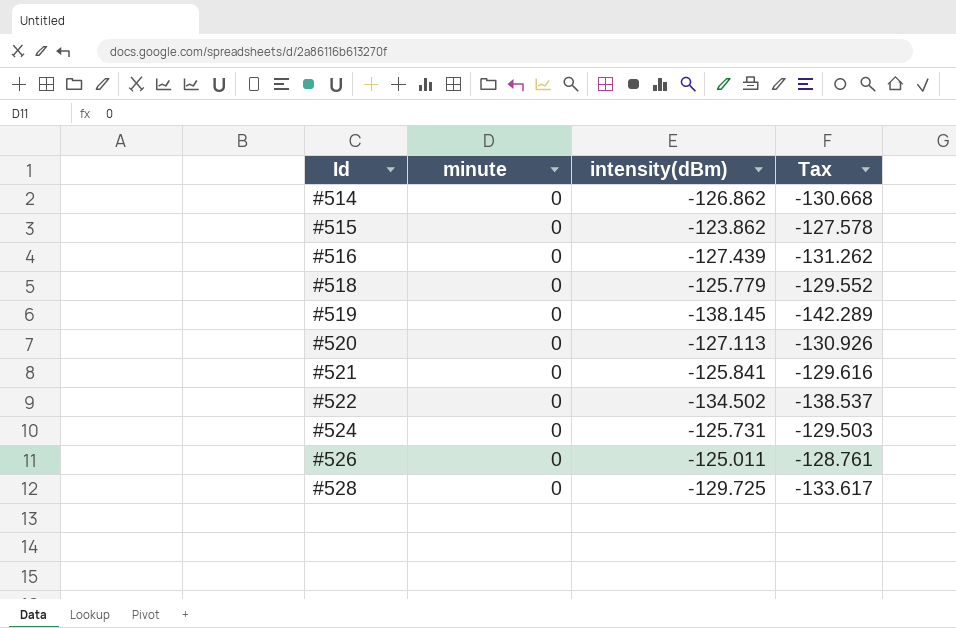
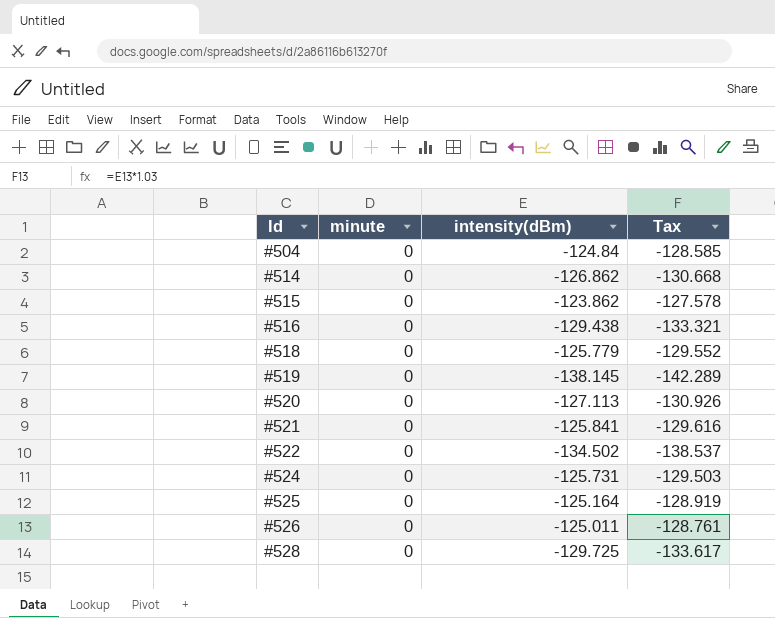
row #504: none -> 0 | -124.84 | -128.585
#516 | intensity(dBm): -127.439 -> -129.438
#516 | Tax: -131.262 -> -133.321
row #525: none -> 0 | -125.164 | -128.919

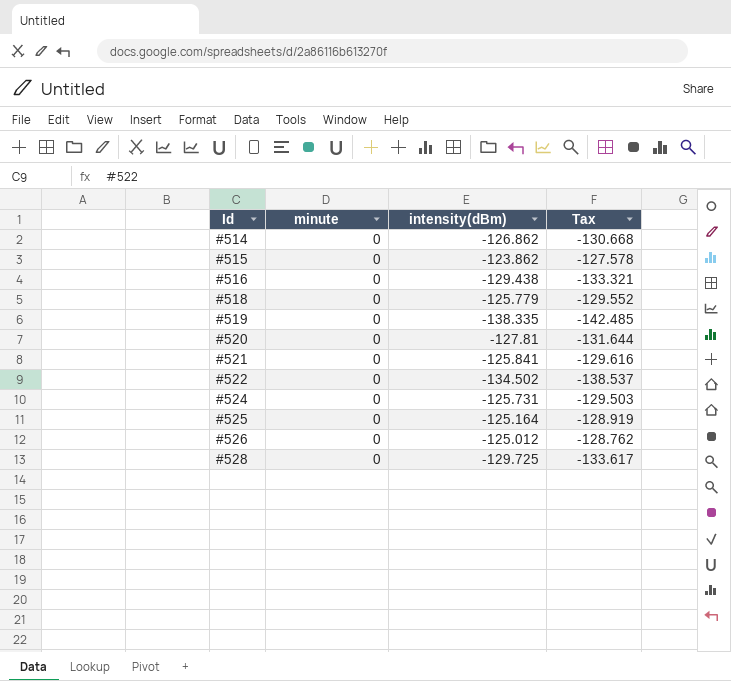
row #504: 0 | -124.84 | -128.585 -> none
#519 | intensity(dBm): -138.145 -> -138.335
#519 | Tax: -142.289 -> -142.485
#520 | intensity(dBm): -127.113 -> -127.81
#520 | Tax: -130.926 -> -131.644
#526 | intensity(dBm): -125.011 -> -125.012
#526 | Tax: -128.761 -> -128.762

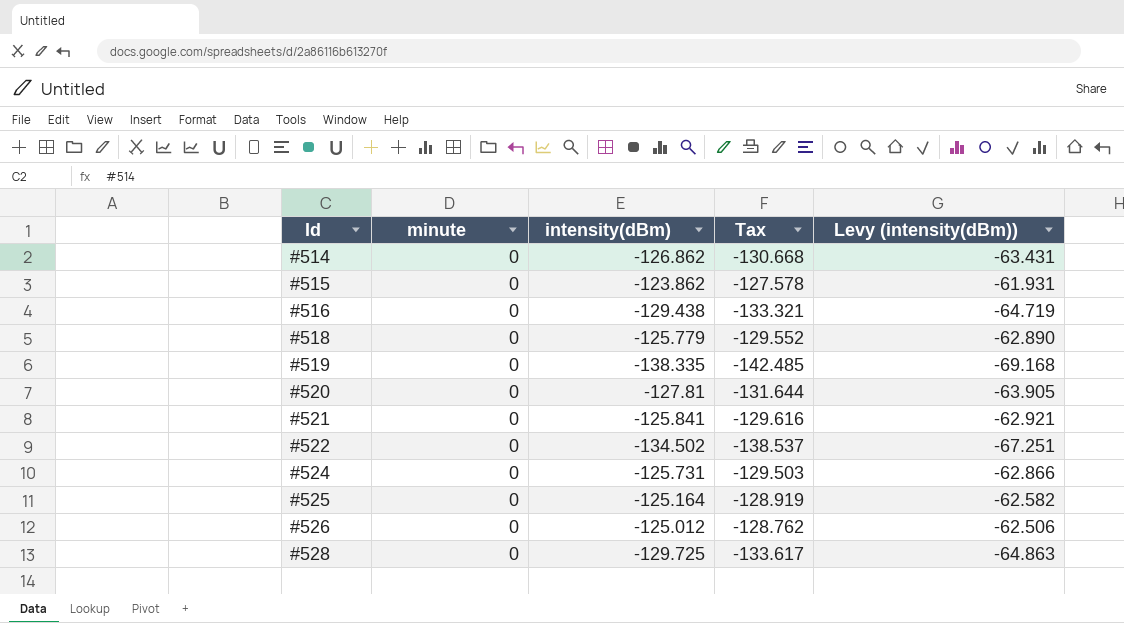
column Levy (intensity(dBm)) | formula: none -> [intensity(dBm)] * 0.5

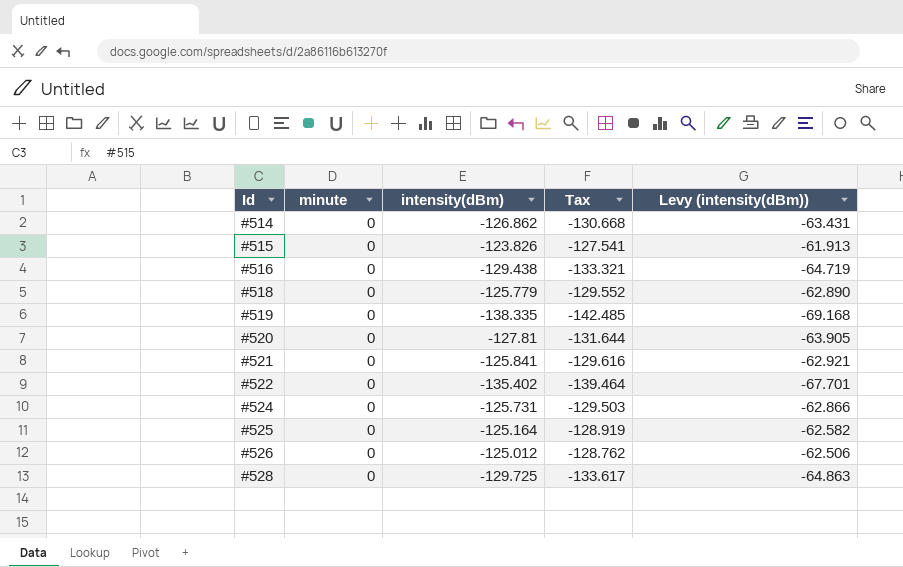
#515 | intensity(dBm): -123.862 -> -123.826
#515 | Tax: -127.578 -> -127.541
#515 | Levy (intensity(dBm)): -61.931 -> -61.913
#522 | intensity(dBm): -134.502 -> -135.402
#522 | Tax: -138.537 -> -139.464
#522 | Levy (intensity(dBm)): -67.251 -> -67.701

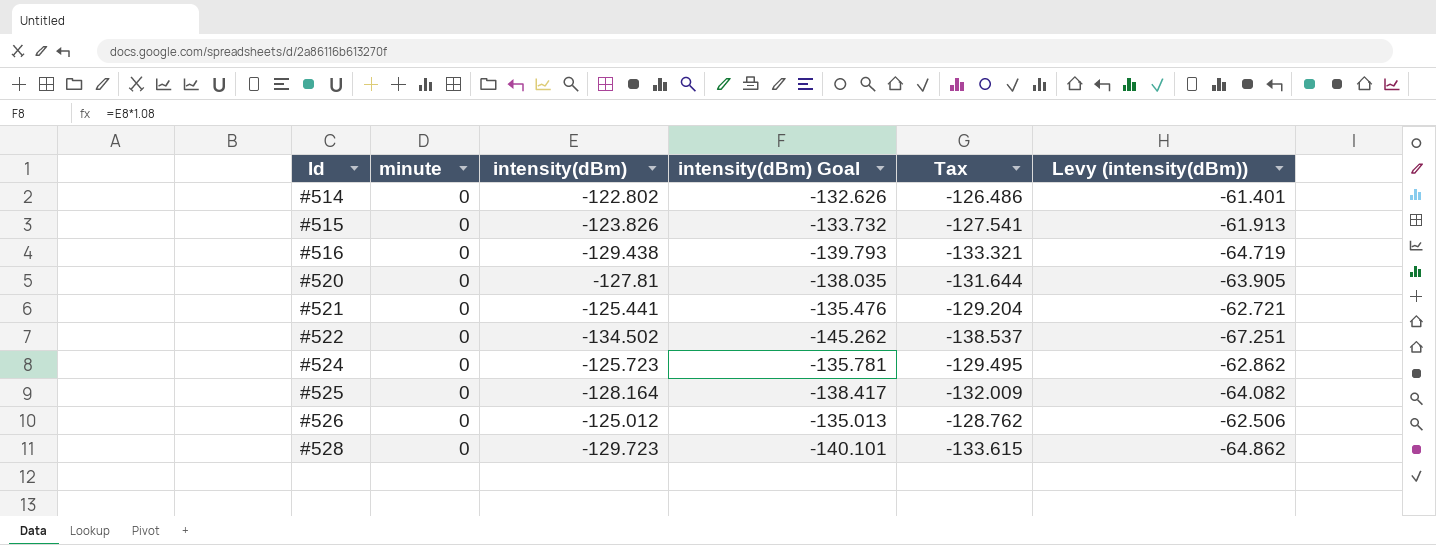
column intensity(dBm) Goal | formula: none -> [intensity(dBm)] * 1.08
row #518: 0 | -125.779 | -129.552 | -62.890 -> none
row #519: 0 | -138.335 | -142.485 | -69.168 -> none
#514 | intensity(dBm): -126.862 -> -122.802
#514 | Tax: -130.668 -> -126.486
#514 | Levy (intensity(dBm)): -63.431 -> -61.401
#521 | intensity(dBm): -125.841 -> -125.441
#521 | Tax: -129.616 -> -129.204
#521 | Levy (intensity(dBm)): -62.921 -> -62.721
#522 | intensity(dBm): -135.402 -> -134.502
#522 | Tax: -139.464 -> -138.537
#522 | Levy (intensity(dBm)): -67.701 -> -67.251
#524 | intensity(dBm): -125.731 -> -125.723
#524 | Tax: -129.503 -> -129.495
#524 | Levy (intensity(dBm)): -62.866 -> -62.862
#525 | intensity(dBm): -125.164 -> -128.164
#525 | Tax: -128.919 -> -132.009
#525 | Levy (intensity(dBm)): -62.582 -> -64.082
#528 | intensity(dBm): -129.725 -> -129.723
#528 | Tax: -133.617 -> -133.615
#528 | Levy (intensity(dBm)): -64.863 -> -64.862

